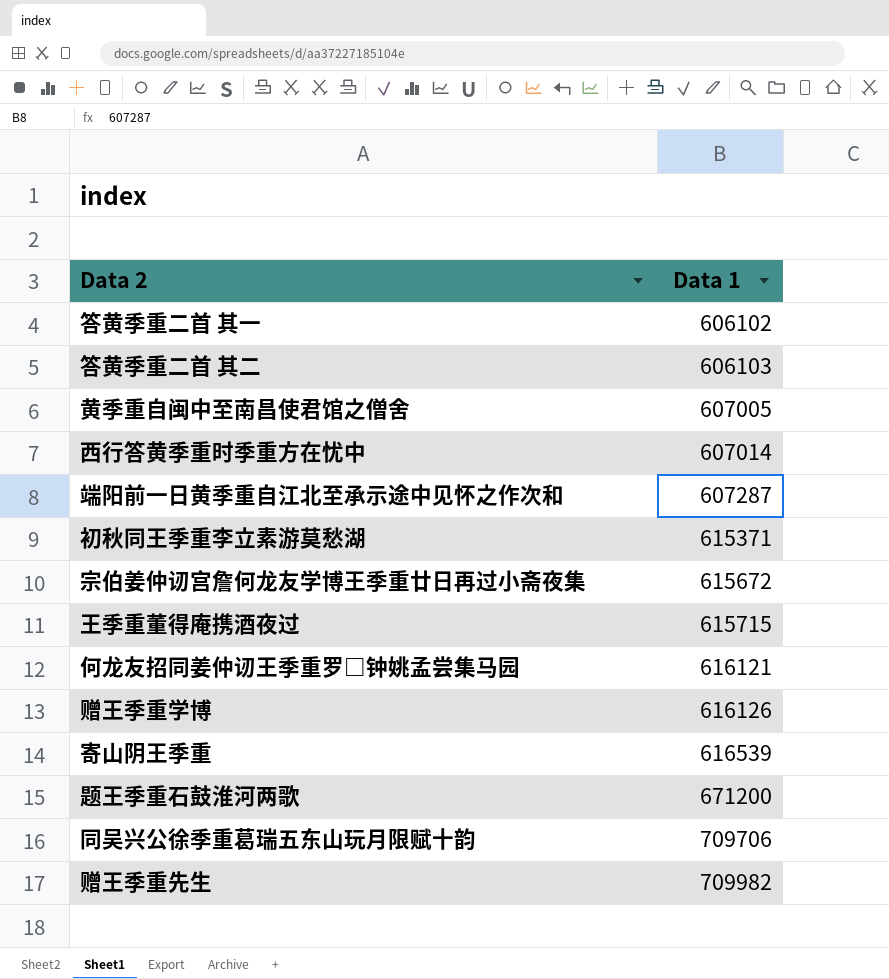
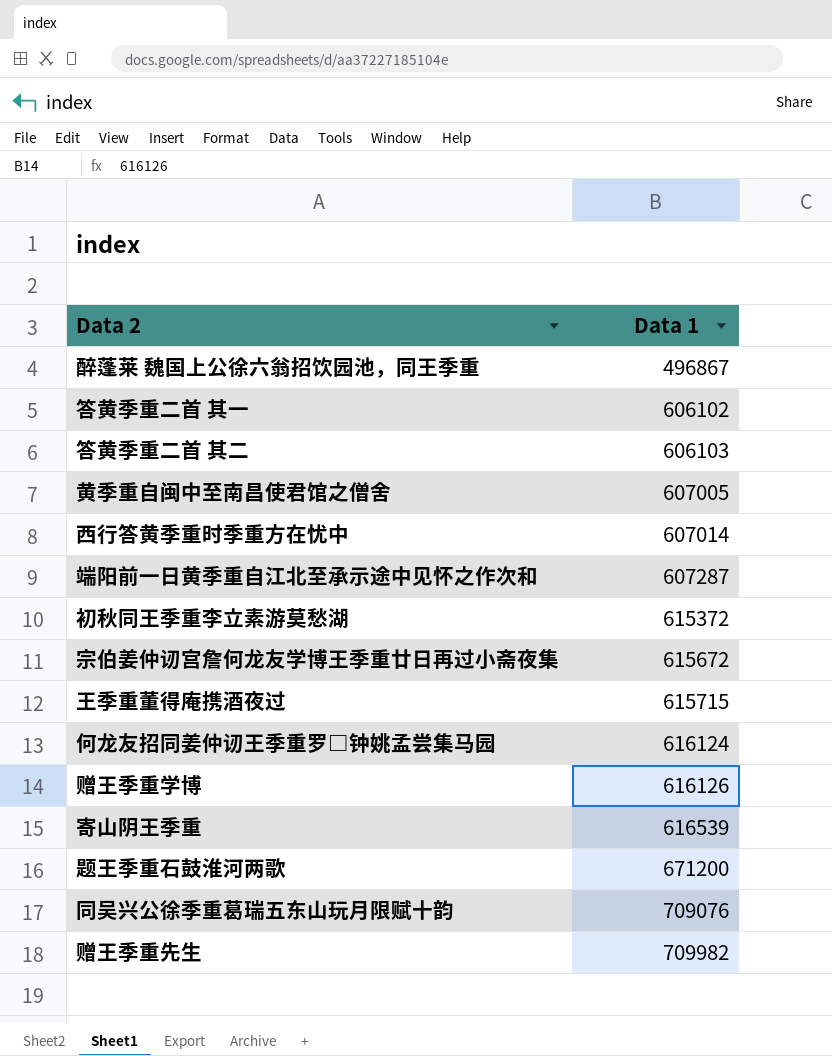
row 醉蓬莱 魏国上公徐六翁招饮园池，同王季重: none -> 496867
初秋同王季重李立素游莫愁湖 | Data 1: 615371 -> 615372
何龙友招同姜仲讱王季重罗□钟姚孟尝集马园 | Data 1: 616121 -> 616124
同吴兴公徐季重葛瑞五东山玩月限赋十韵 | Data 1: 709706 -> 709076

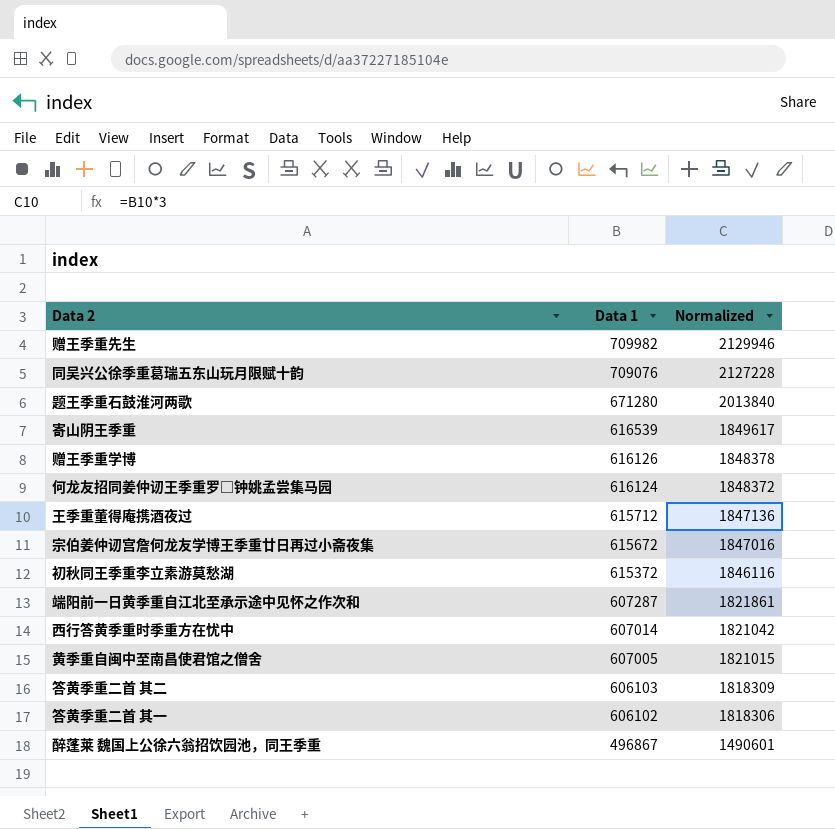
row order: Data 1 ascending -> Data 1 descending
column Normalized | formula: none -> [Data 1] * 3
题王季重石鼓淮河两歌 | Data 1: 671200 -> 671280
王季重董得庵携酒夜过 | Data 1: 615715 -> 615712

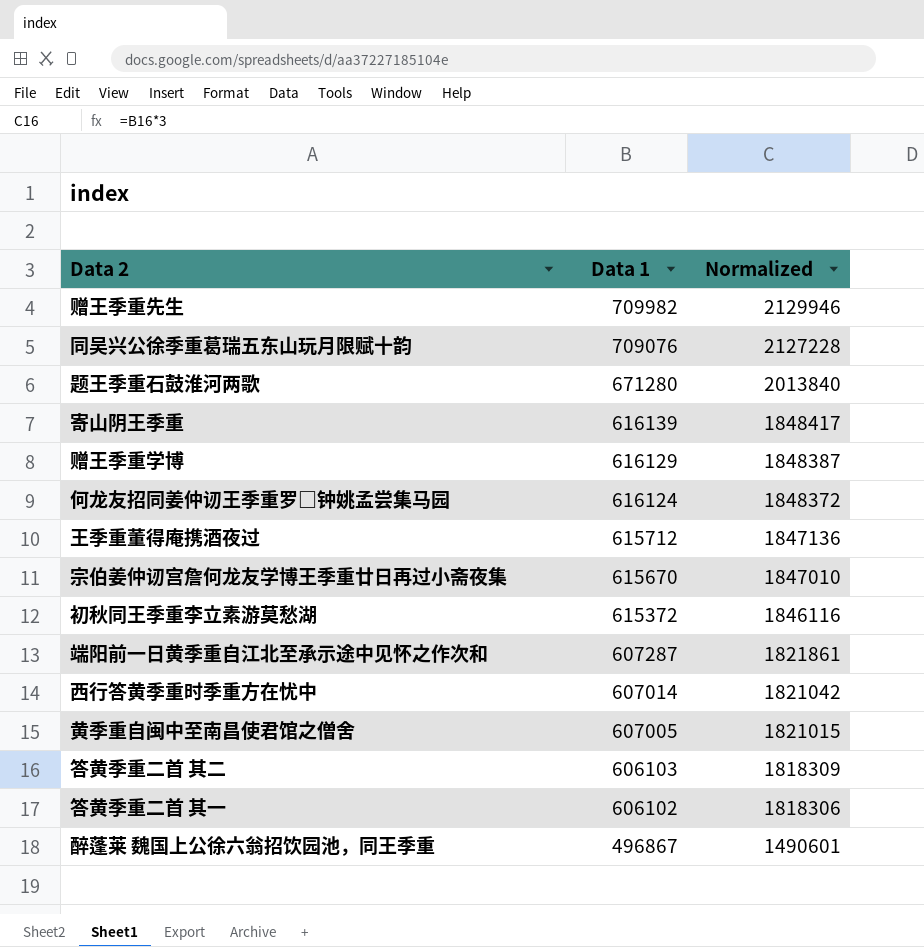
寄山阴王季重 | Data 1: 616539 -> 616139
寄山阴王季重 | Normalized: 1849617 -> 1848417
赠王季重学博 | Data 1: 616126 -> 616129
赠王季重学博 | Normalized: 1848378 -> 1848387
宗伯姜仲讱宫詹何龙友学博王季重廿日再过小斋夜集 | Data 1: 615672 -> 615670
宗伯姜仲讱宫詹何龙友学博王季重廿日再过小斋夜集 | Normalized: 1847016 -> 1847010

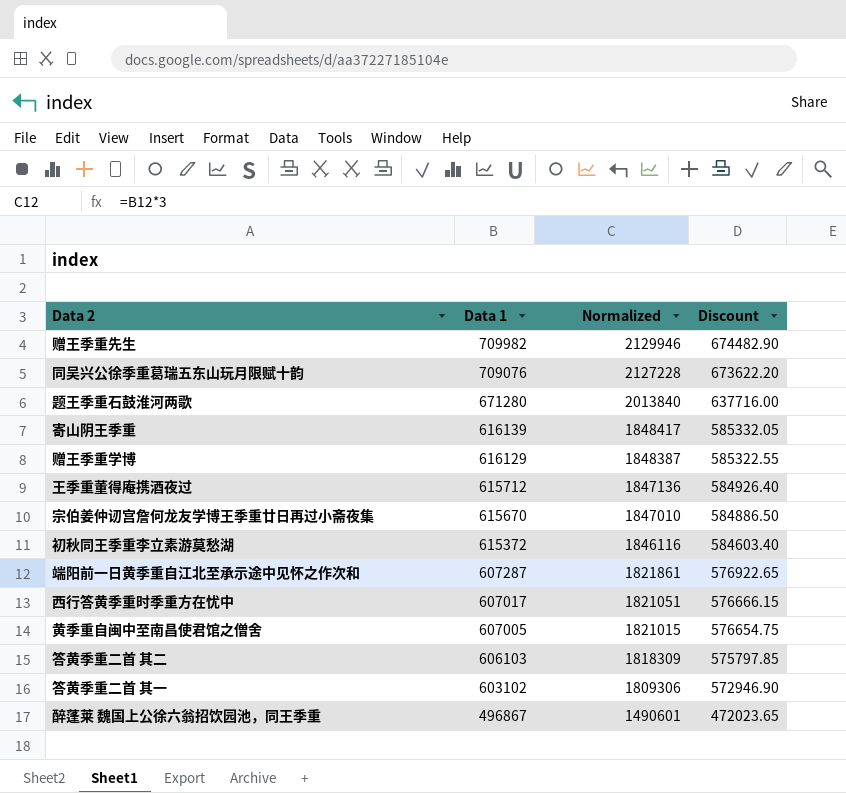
column Discount | formula: none -> [Data 1] * 0.95
row 何龙友招同姜仲讱王季重罗□钟姚孟尝集马园: 616124 | 1848372 -> none
西行答黄季重时季重方在忧中 | Data 1: 607014 -> 607017
西行答黄季重时季重方在忧中 | Normalized: 1821042 -> 1821051
答黄季重二首 其一 | Data 1: 606102 -> 603102
答黄季重二首 其一 | Normalized: 1818306 -> 1809306

